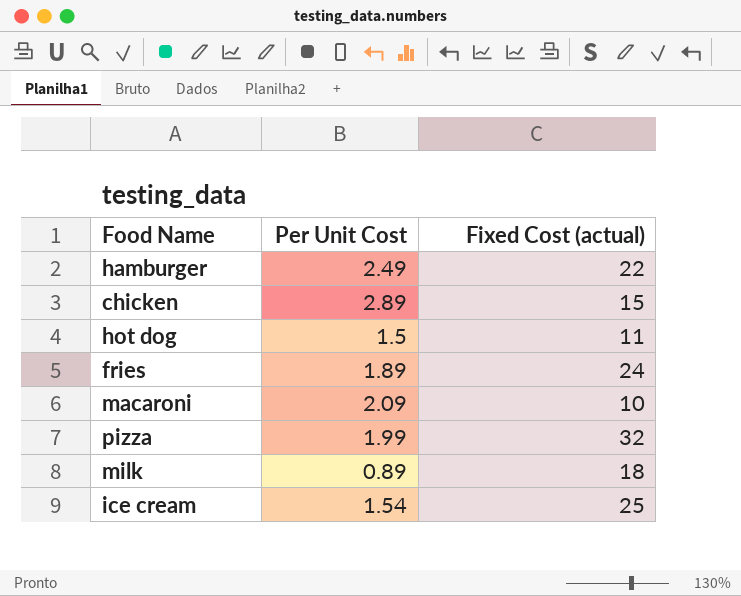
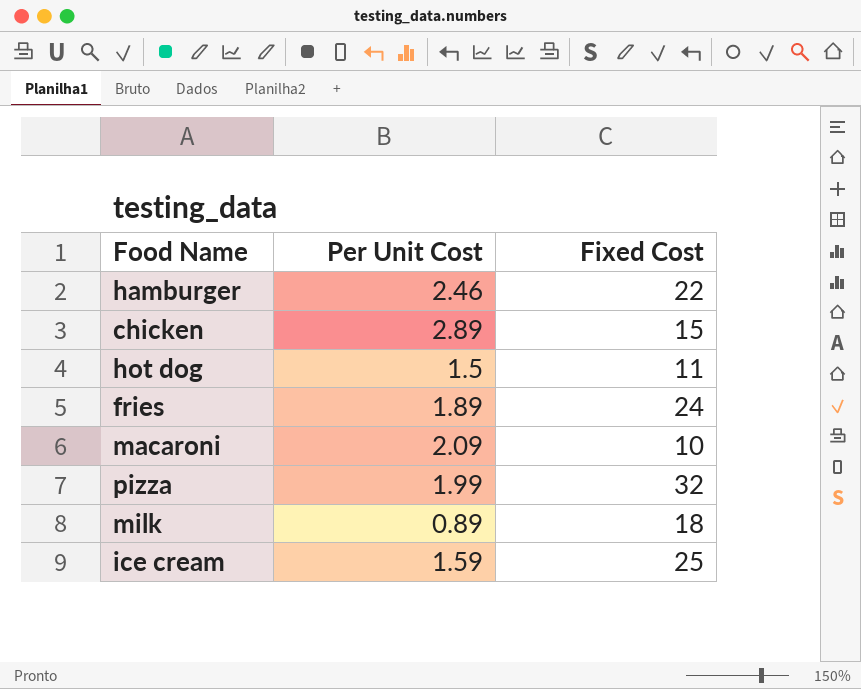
column name: Fixed Cost (actual) -> Fixed Cost
hamburger | Per Unit Cost: 2.49 -> 2.46
ice cream | Per Unit Cost: 1.54 -> 1.59

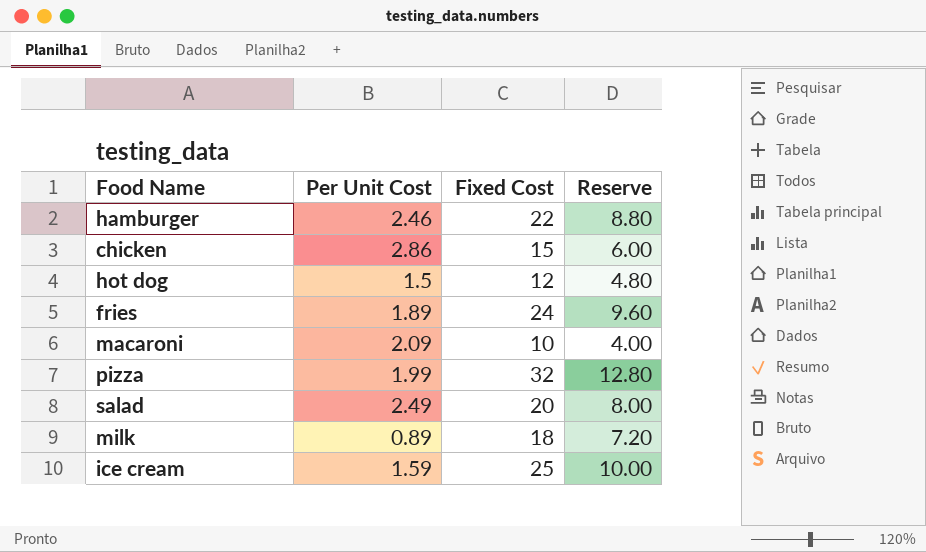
column Reserve | formula: none -> [Fixed Cost] * 0.4
chicken | Per Unit Cost: 2.89 -> 2.86
hot dog | Fixed Cost: 11 -> 12
row salad: none -> 2.49 | 20 | 8.00

